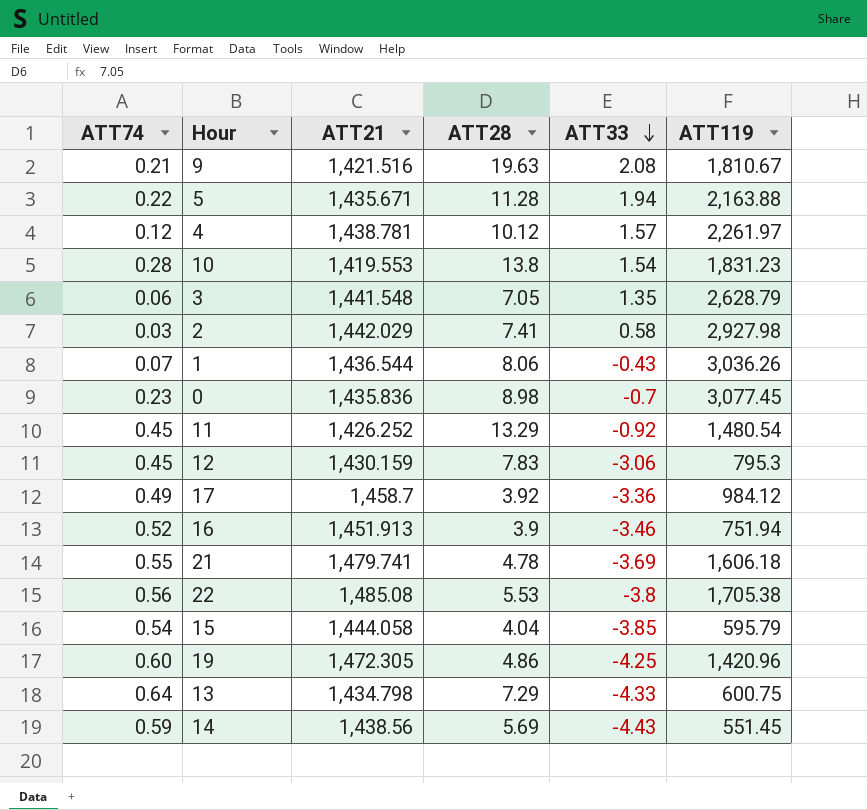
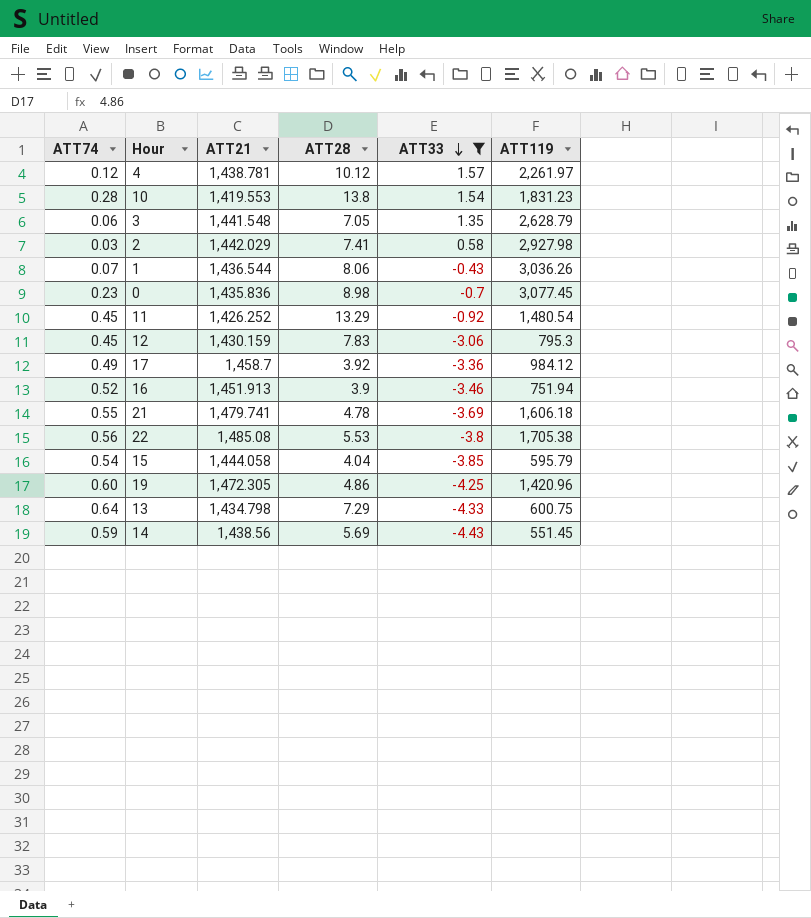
filter: none -> ATT33 <= 1.57

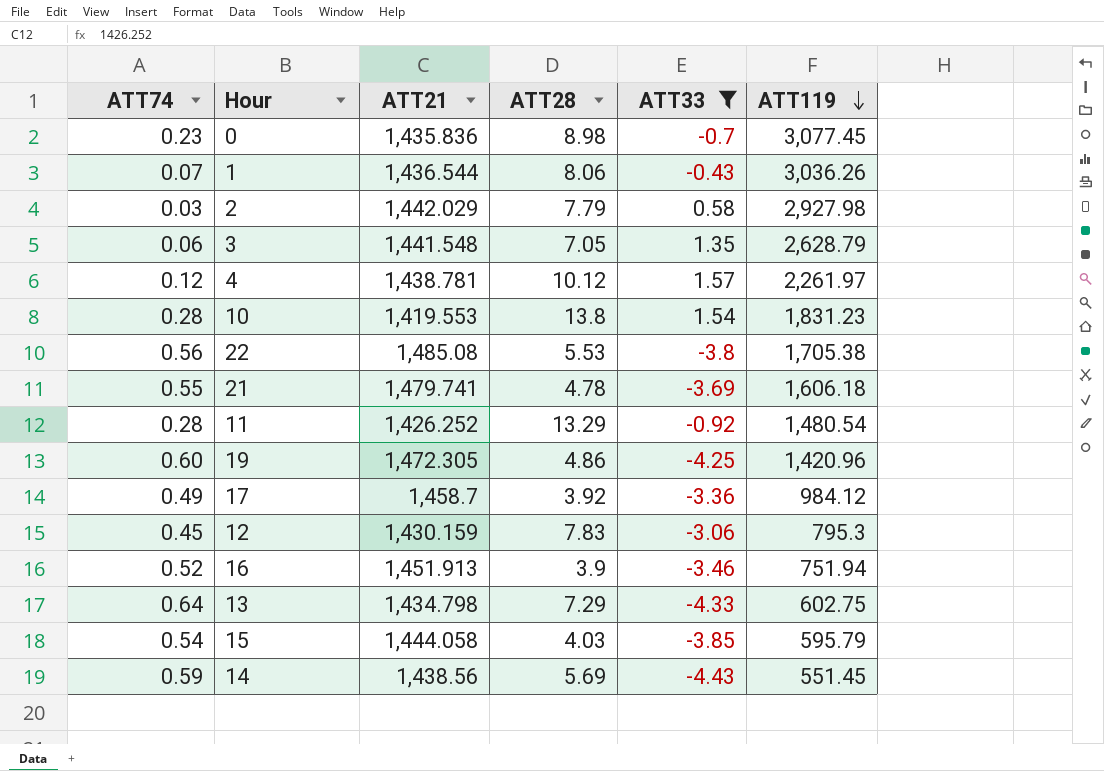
row order: ATT33 descending -> ATT119 descending
2 | ATT28: 7.41 -> 7.79
11 | ATT74: 0.45 -> 0.28
13 | ATT119: 600.75 -> 602.75
15 | ATT28: 4.04 -> 4.03

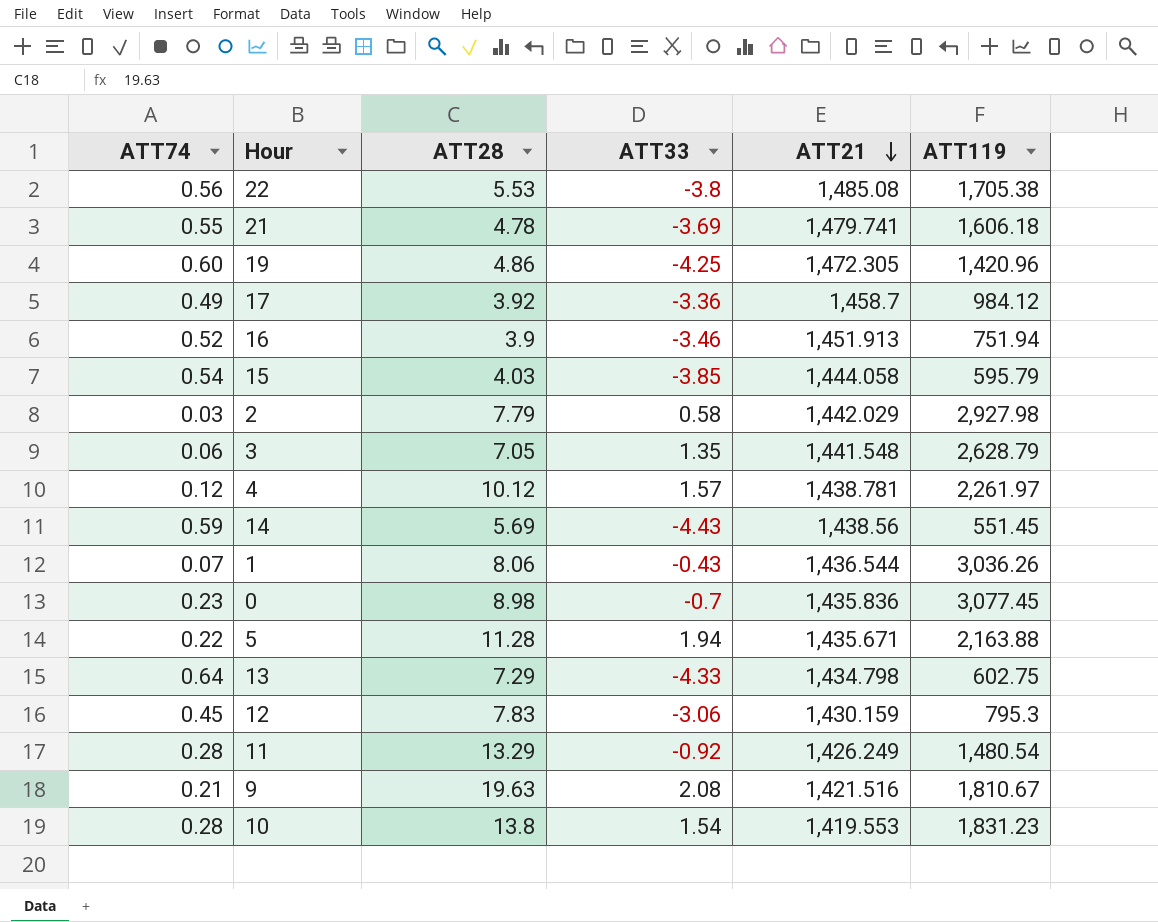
filter: ATT33 <= 1.57 -> none
row order: ATT119 descending -> ATT21 descending
column ATT21 | position: 3 -> 5
11 | ATT21: 1,426.252 -> 1,426.249

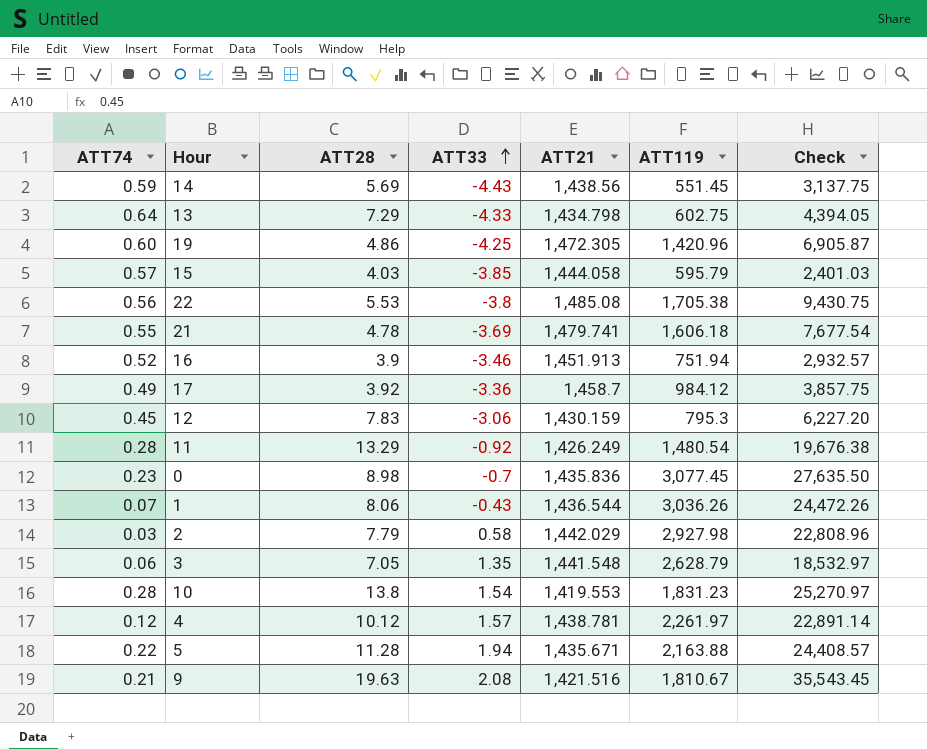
row order: ATT21 descending -> ATT33 ascending
column Check | formula: none -> [ATT28] * [ATT119]
15 | ATT74: 0.54 -> 0.57

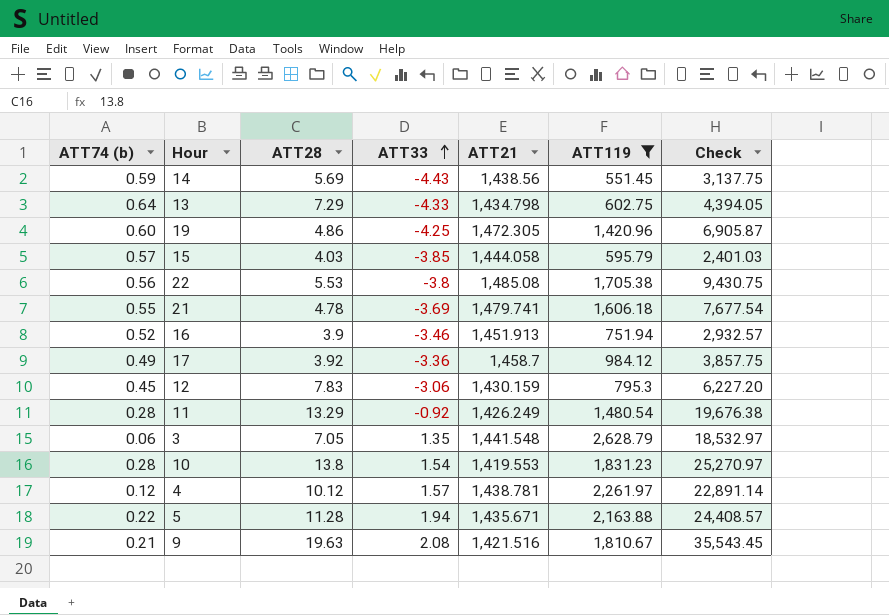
filter: none -> ATT119 <= 2,628.79
column name: ATT74 -> ATT74 (b)

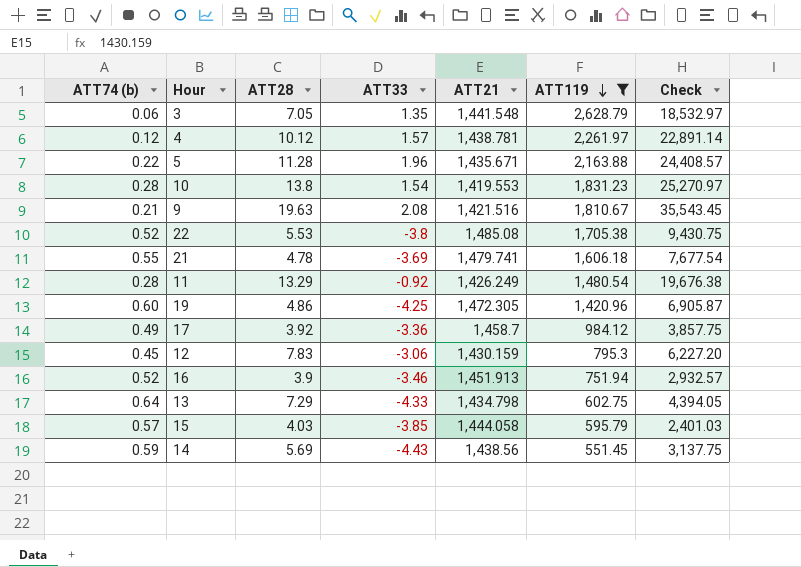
row order: ATT33 ascending -> ATT119 descending
5 | ATT33: 1.94 -> 1.96
22 | ATT74 (b): 0.56 -> 0.52

